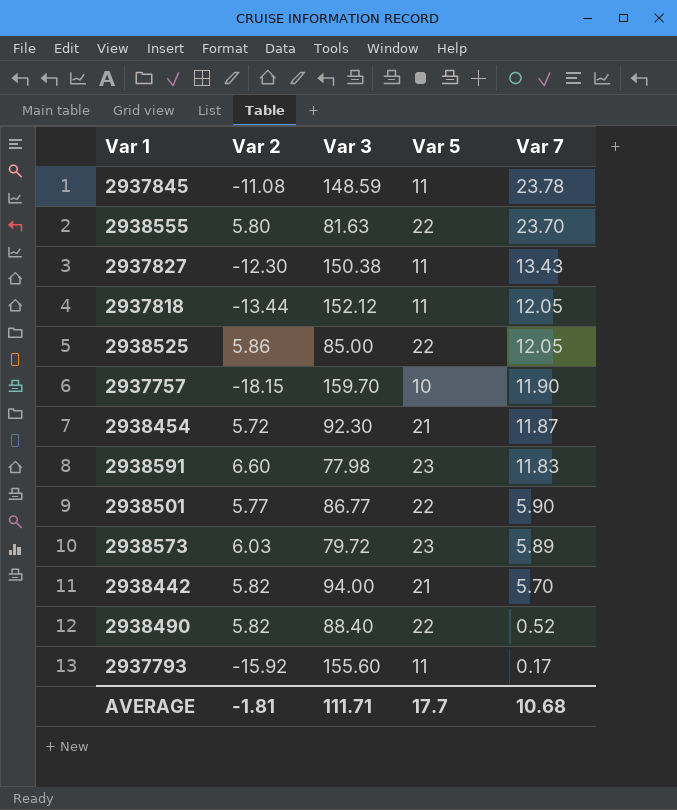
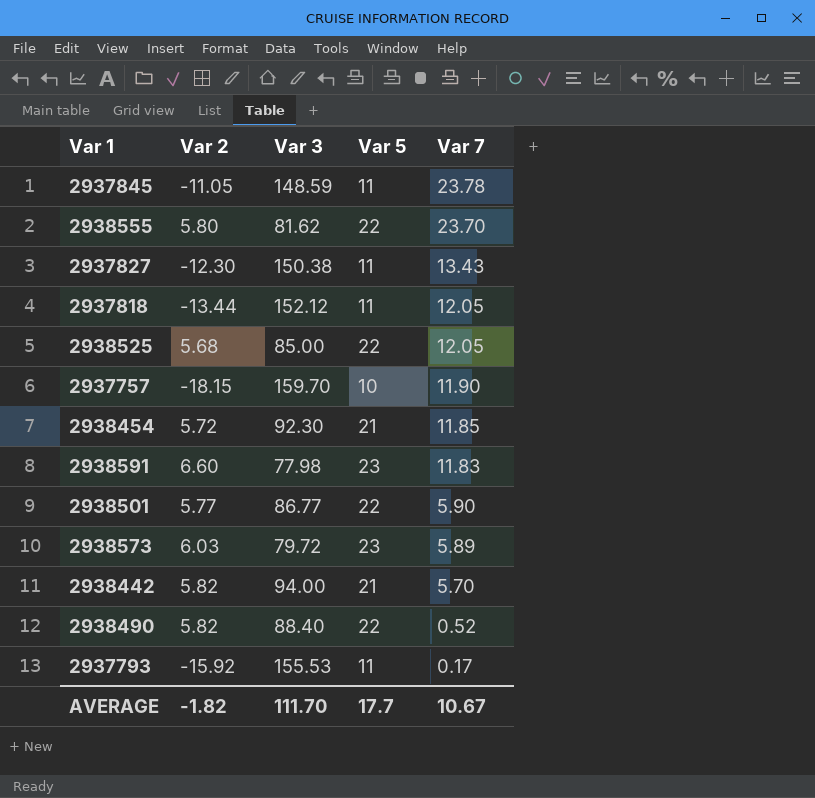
2937845 | Var 2: -11.08 -> -11.05
2938555 | Var 3: 81.63 -> 81.62
2938525 | Var 2: 5.86 -> 5.68
2938454 | Var 7: 11.87 -> 11.85
2937793 | Var 3: 155.60 -> 155.53
AVERAGE | Var 2: -1.81 -> -1.82
AVERAGE | Var 3: 111.71 -> 111.70
AVERAGE | Var 7: 10.68 -> 10.67

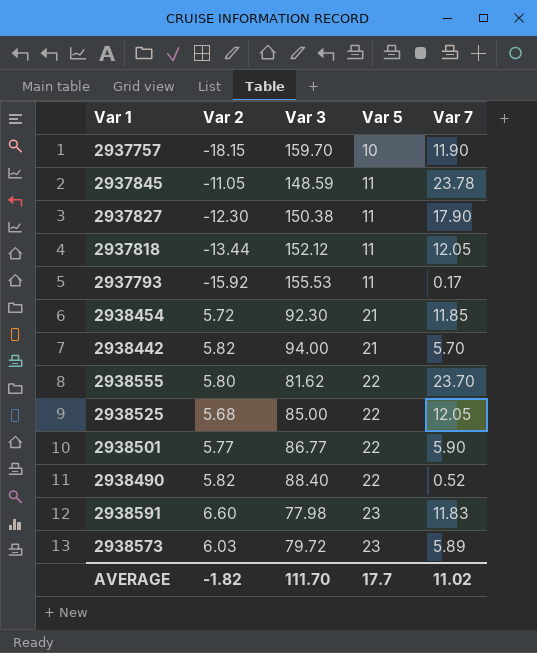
row order: Var 7 descending -> Var 5 ascending
2937827 | Var 7: 13.43 -> 17.90
AVERAGE | Var 7: 10.67 -> 11.02

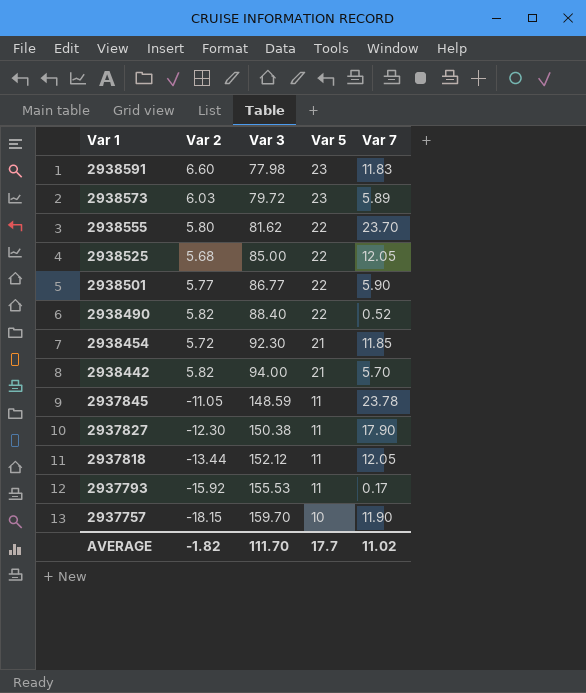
row order: Var 5 ascending -> Var 1 descending

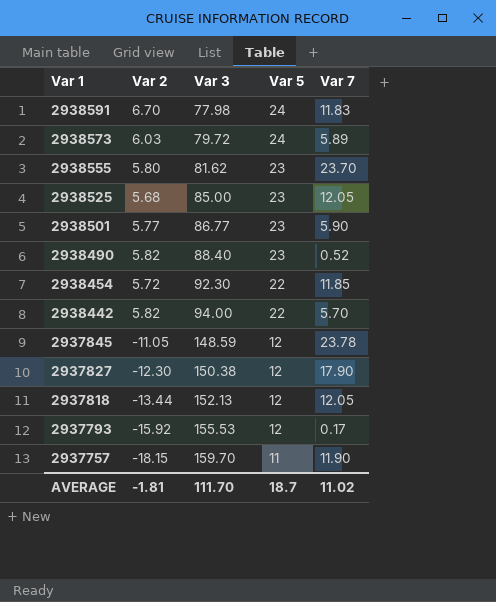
2938591 | Var 2: 6.60 -> 6.70
2938591 | Var 5: 23 -> 24
2938573 | Var 5: 23 -> 24
2938555 | Var 5: 22 -> 23
2938525 | Var 5: 22 -> 23
2938501 | Var 5: 22 -> 23
2938490 | Var 5: 22 -> 23
2938454 | Var 5: 21 -> 22
2938442 | Var 5: 21 -> 22
2937845 | Var 5: 11 -> 12
2937827 | Var 5: 11 -> 12
2937818 | Var 3: 152.12 -> 152.13
2937818 | Var 5: 11 -> 12
2937793 | Var 5: 11 -> 12
2937757 | Var 5: 10 -> 11
AVERAGE | Var 2: -1.82 -> -1.81
AVERAGE | Var 5: 17.7 -> 18.7

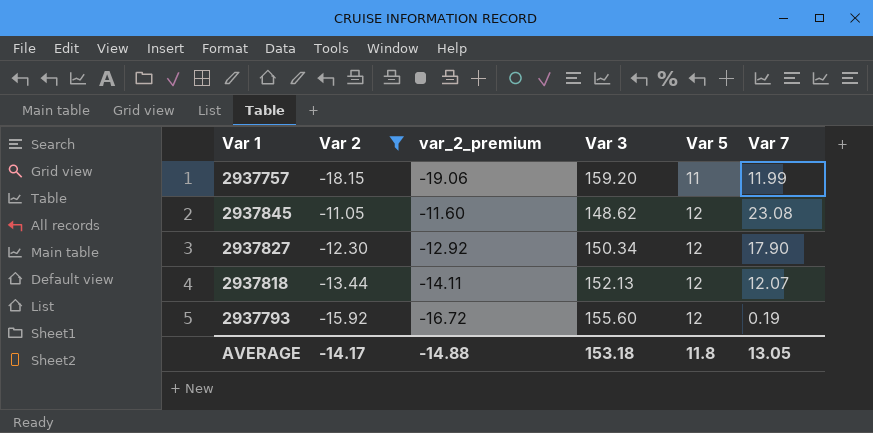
filter: none -> Var 2 <= -11.05
row order: Var 1 descending -> Var 5 ascending
column var_2_premium | formula: none -> [Var 2] * 1.05
2937757 | Var 3: 159.70 -> 159.20
2937757 | Var 7: 11.90 -> 11.99
2937845 | Var 3: 148.59 -> 148.62
2937845 | Var 7: 23.78 -> 23.08
2937827 | Var 3: 150.38 -> 150.34
2937818 | Var 7: 12.05 -> 12.07
2937793 | Var 3: 155.53 -> 155.60
2937793 | Var 7: 0.17 -> 0.19
AVERAGE | Var 2: -1.81 -> -14.17
AVERAGE | Var 3: 111.70 -> 153.18
AVERAGE | Var 5: 18.7 -> 11.8
AVERAGE | Var 7: 11.02 -> 13.05

